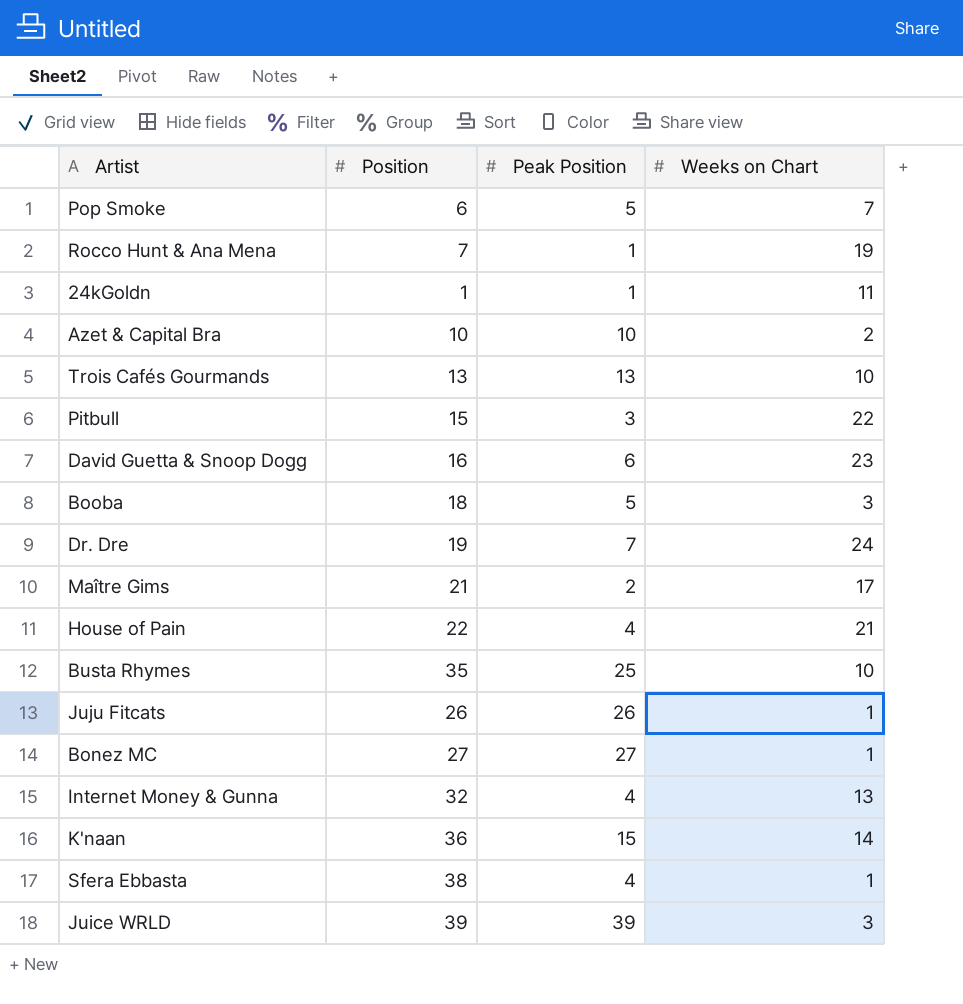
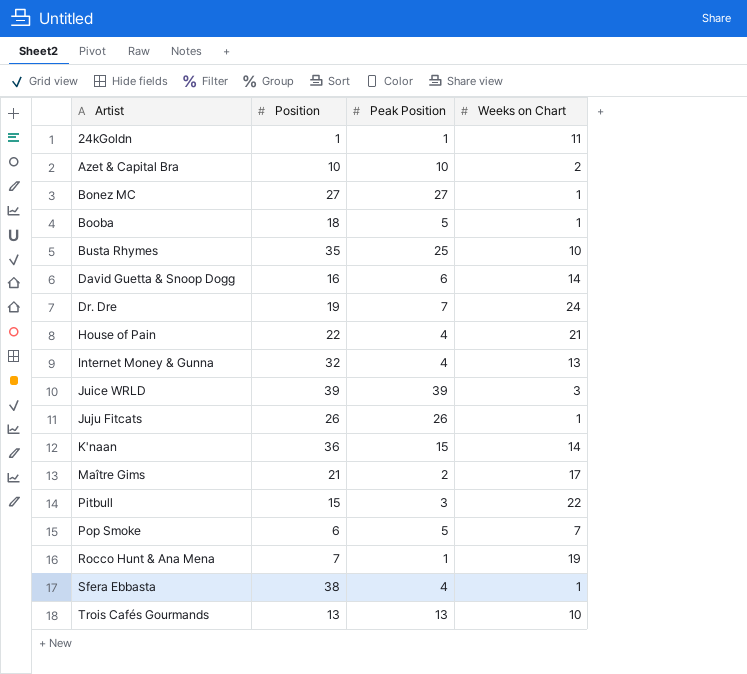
row order: none -> Artist ascending
Booba | Weeks on Chart: 3 -> 1
David Guetta & Snoop Dogg | Weeks on Chart: 23 -> 14

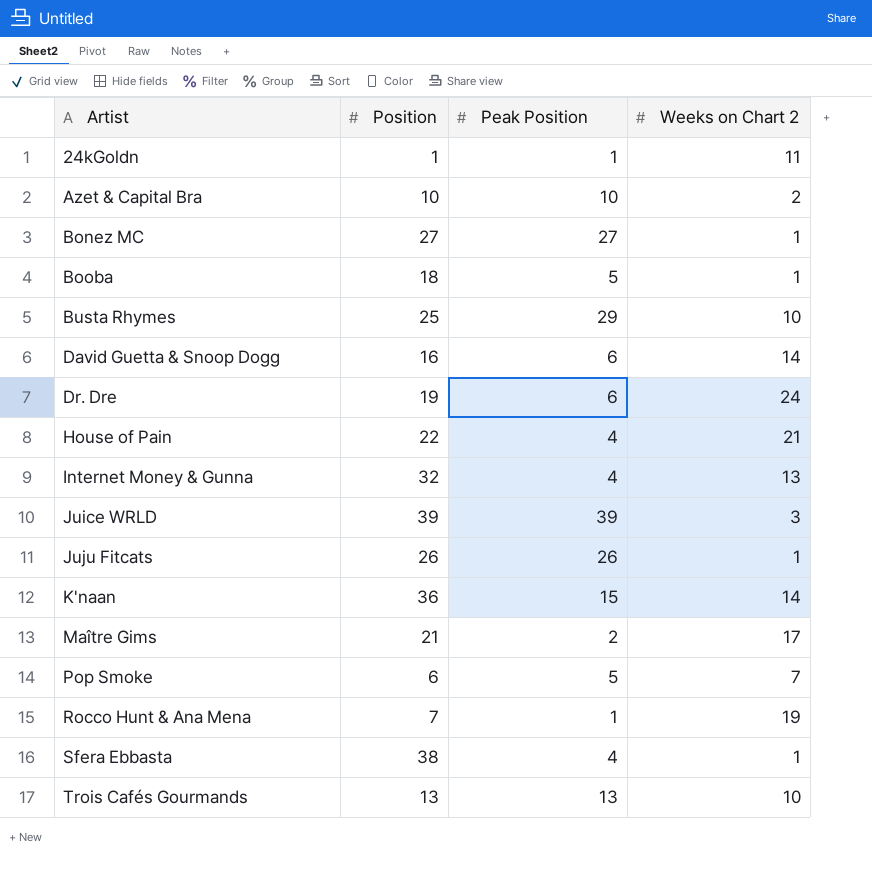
column name: Weeks on Chart -> Weeks on Chart 2
row Pitbull: 15 | 3 | 22 -> none
Busta Rhymes | Position: 35 -> 25
Busta Rhymes | Peak Position: 25 -> 29
Dr. Dre | Peak Position: 7 -> 6

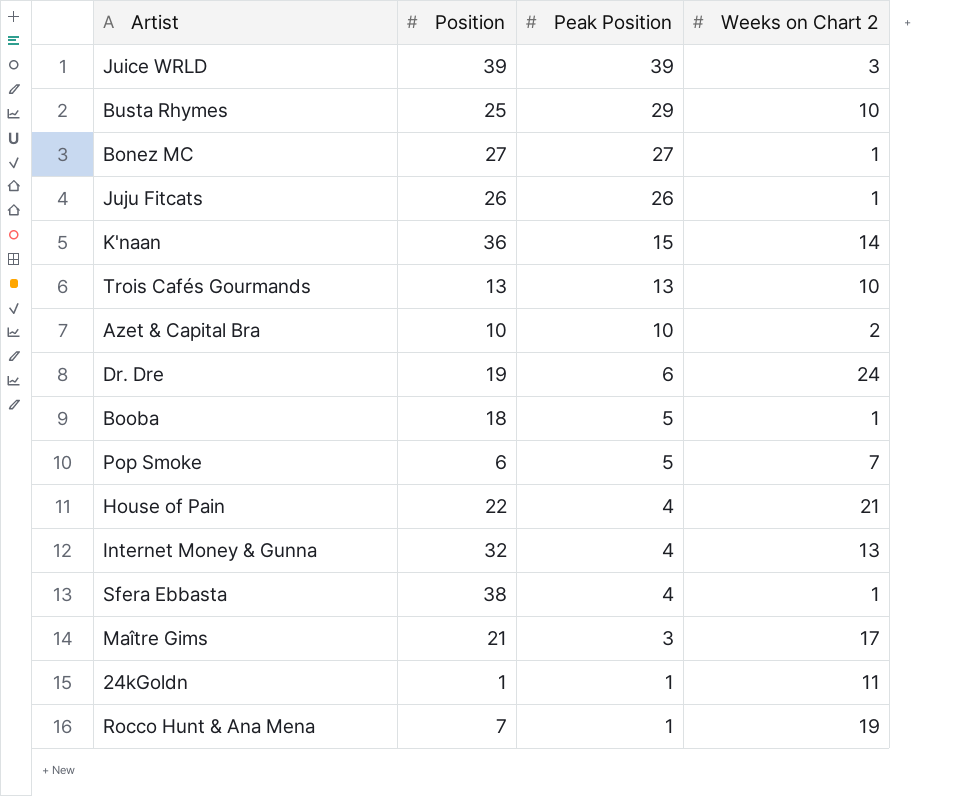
row order: Artist ascending -> Peak Position descending
row David Guetta & Snoop Dogg: 16 | 6 | 14 -> none
Maître Gims | Peak Position: 2 -> 3

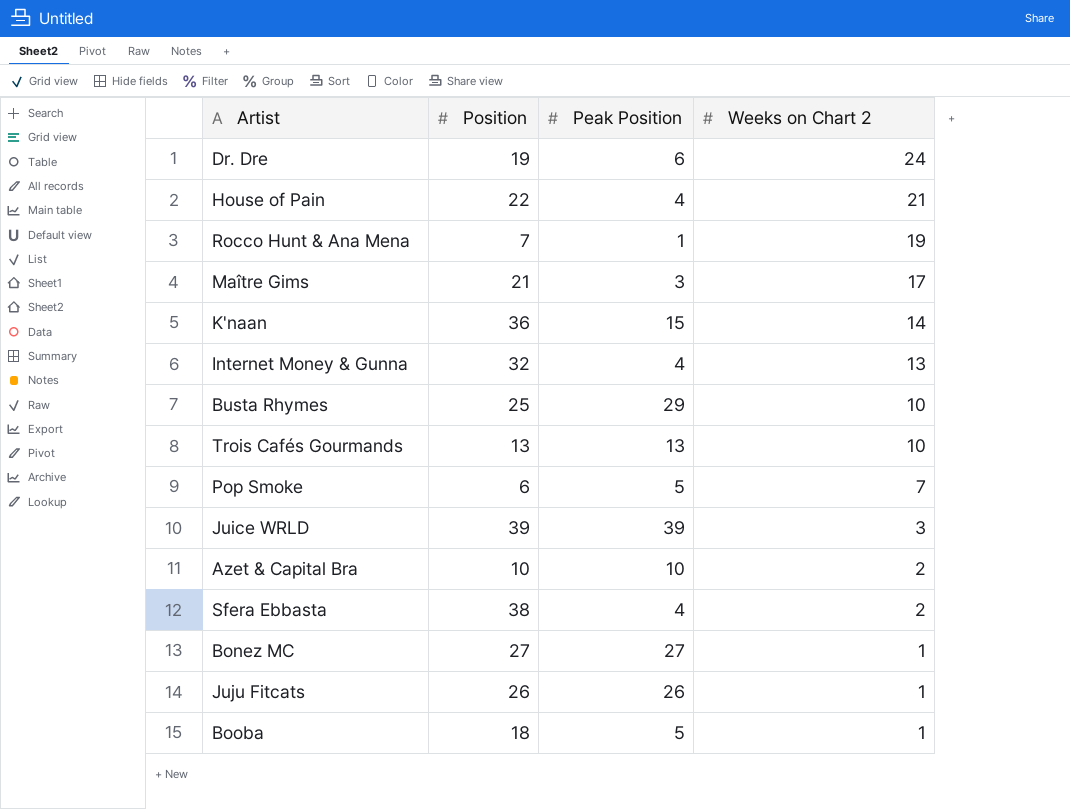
row order: Peak Position descending -> Weeks on Chart 2 descending
row 24kGoldn: 1 | 1 | 11 -> none
Sfera Ebbasta | Weeks on Chart 2: 1 -> 2

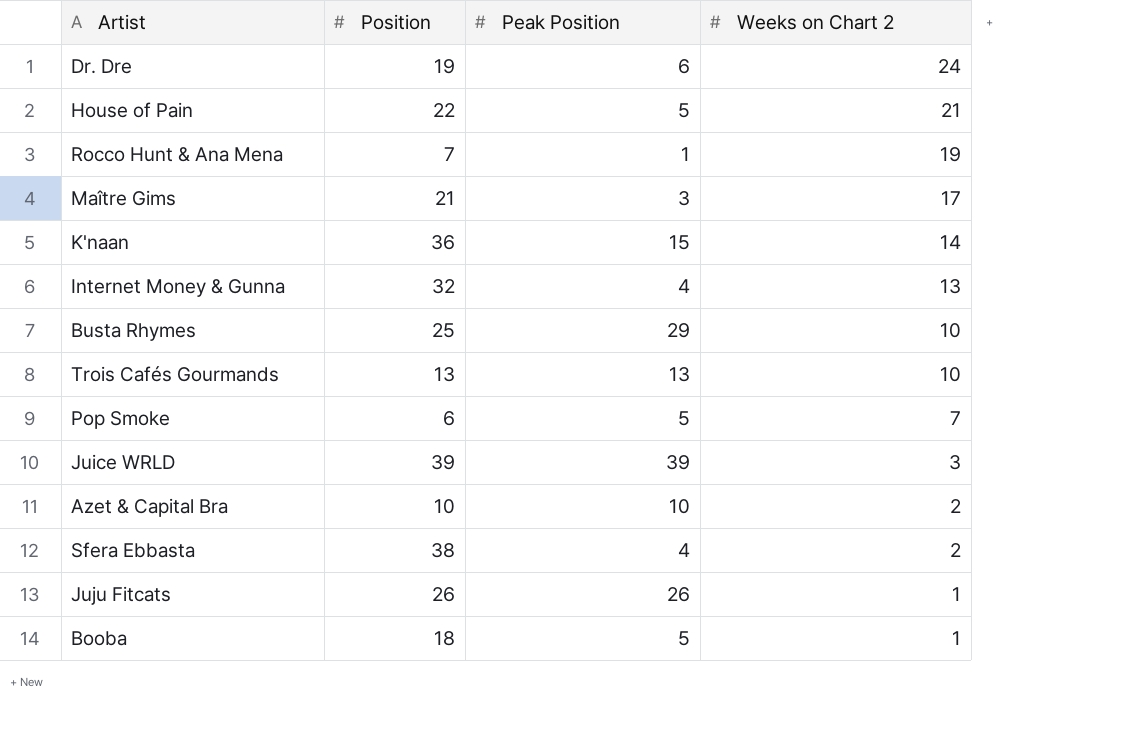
row Bonez MC: 27 | 27 | 1 -> none
House of Pain | Peak Position: 4 -> 5

